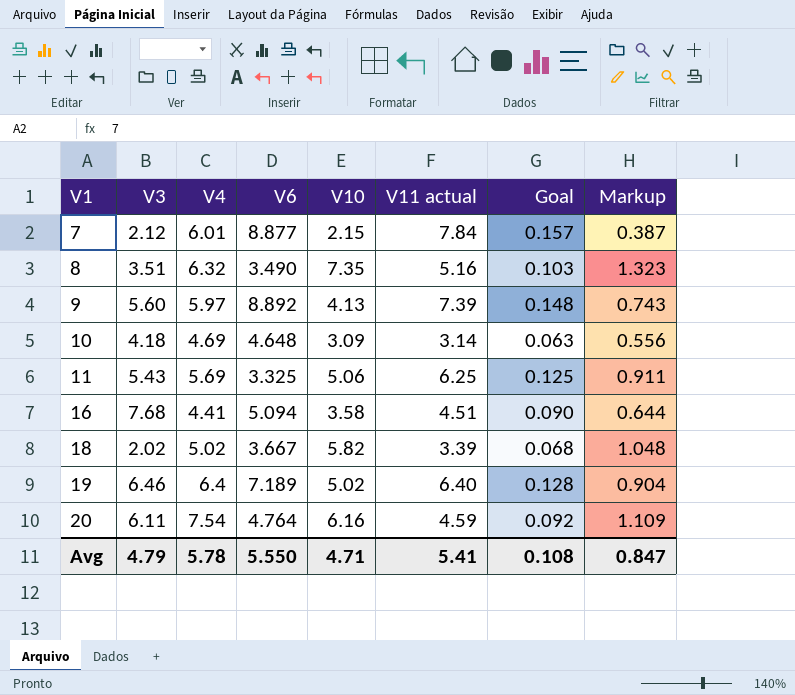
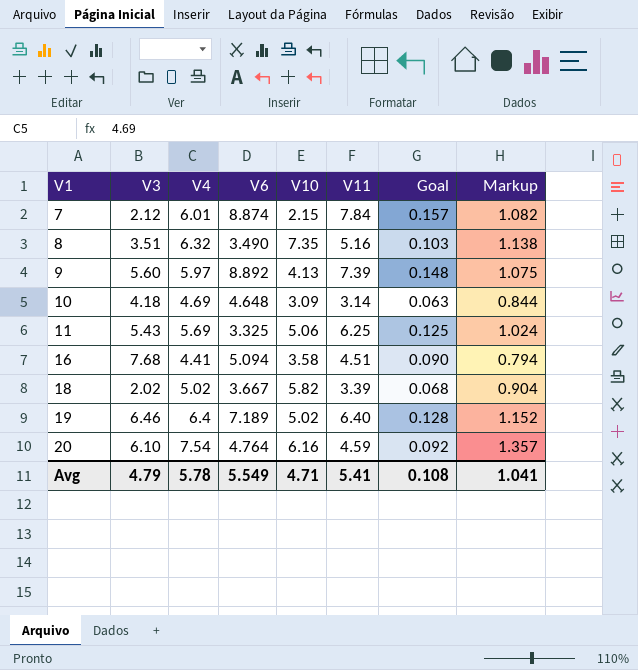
column name: V11 actual -> V11
column Markup | formula: [V10] * 0.18 -> [V4] * 0.18
7 | V6: 8.877 -> 8.874
20 | V3: 6.11 -> 6.10
Avg | V6: 5.550 -> 5.549
Avg | Markup: 0.847 -> 1.041

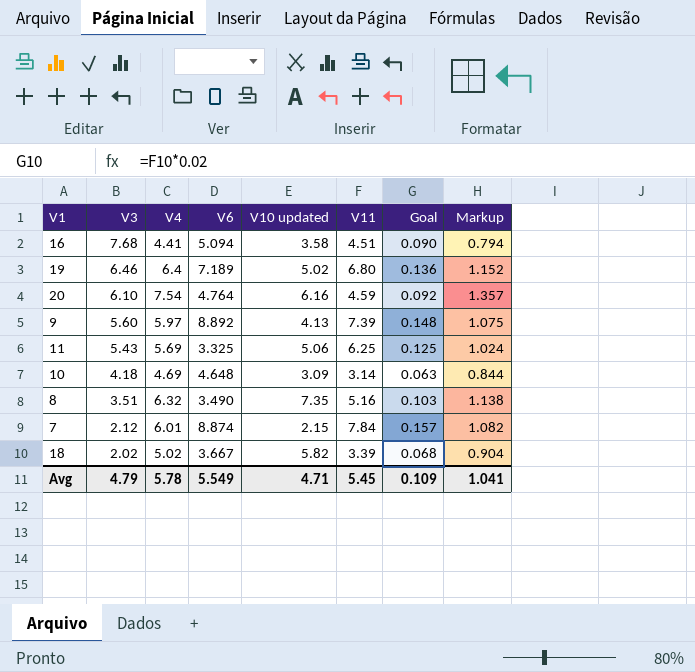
row order: V1 ascending -> V3 descending
column name: V10 -> V10 updated
19 | V11: 6.40 -> 6.80
19 | Goal: 0.128 -> 0.136
Avg | V11: 5.41 -> 5.45
Avg | Goal: 0.108 -> 0.109

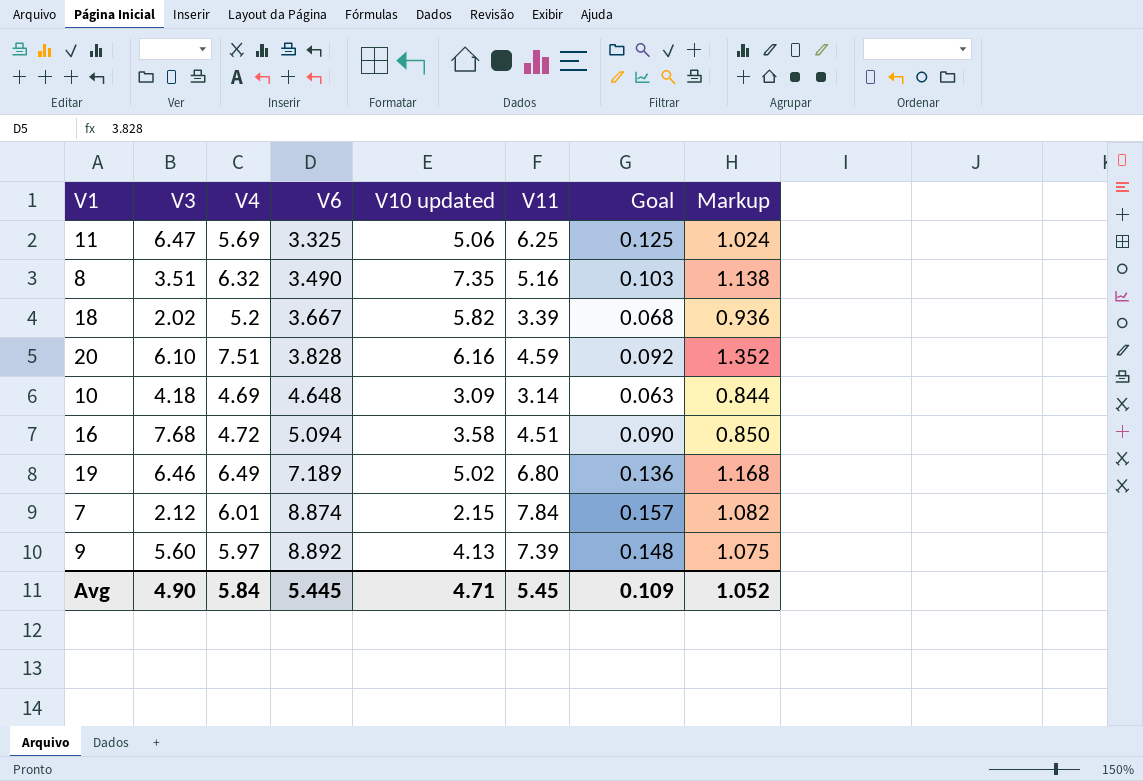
row order: V3 descending -> V6 ascending
11 | V3: 5.43 -> 6.47
18 | V4: 5.02 -> 5.2
18 | Markup: 0.904 -> 0.936
20 | V4: 7.54 -> 7.51
20 | V6: 4.764 -> 3.828
20 | Markup: 1.357 -> 1.352
16 | V4: 4.41 -> 4.72
16 | Markup: 0.794 -> 0.850
19 | V4: 6.4 -> 6.49
19 | Markup: 1.152 -> 1.168
Avg | V3: 4.79 -> 4.90
Avg | V4: 5.78 -> 5.84
Avg | V6: 5.549 -> 5.445
Avg | Markup: 1.041 -> 1.052

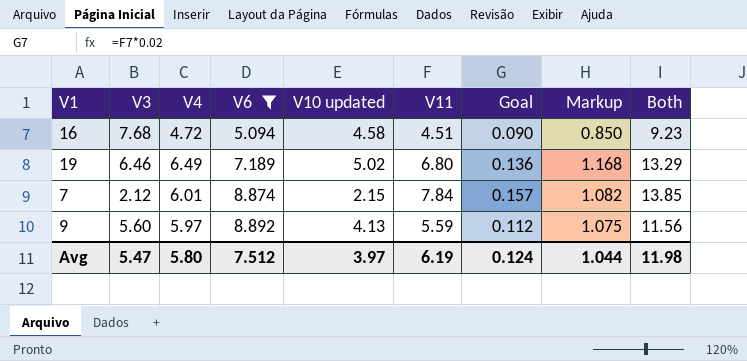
filter: none -> V6 >= 5.094
column Both | formula: none -> [V4] + [V11]
16 | V10 updated: 3.58 -> 4.58
9 | V11: 7.39 -> 5.59
9 | Goal: 0.148 -> 0.112
Avg | V3: 4.90 -> 5.47
Avg | V4: 5.84 -> 5.80
Avg | V6: 5.445 -> 7.512
Avg | V10 updated: 4.71 -> 3.97
Avg | V11: 5.45 -> 6.19
Avg | Goal: 0.109 -> 0.124
Avg | Markup: 1.052 -> 1.044

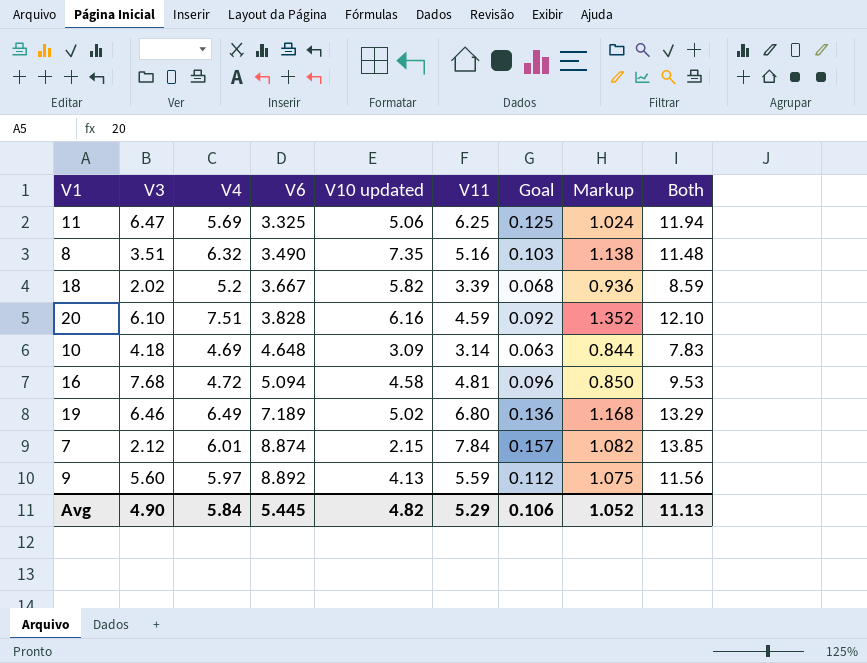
filter: V6 >= 5.094 -> none
16 | V11: 4.51 -> 4.81
16 | Goal: 0.090 -> 0.096
16 | Both: 9.23 -> 9.53
Avg | V3: 5.47 -> 4.90
Avg | V4: 5.80 -> 5.84
Avg | V6: 7.512 -> 5.445
Avg | V10 updated: 3.97 -> 4.82
Avg | V11: 6.19 -> 5.29
Avg | Goal: 0.124 -> 0.106
Avg | Markup: 1.044 -> 1.052
Avg | Both: 11.98 -> 11.13

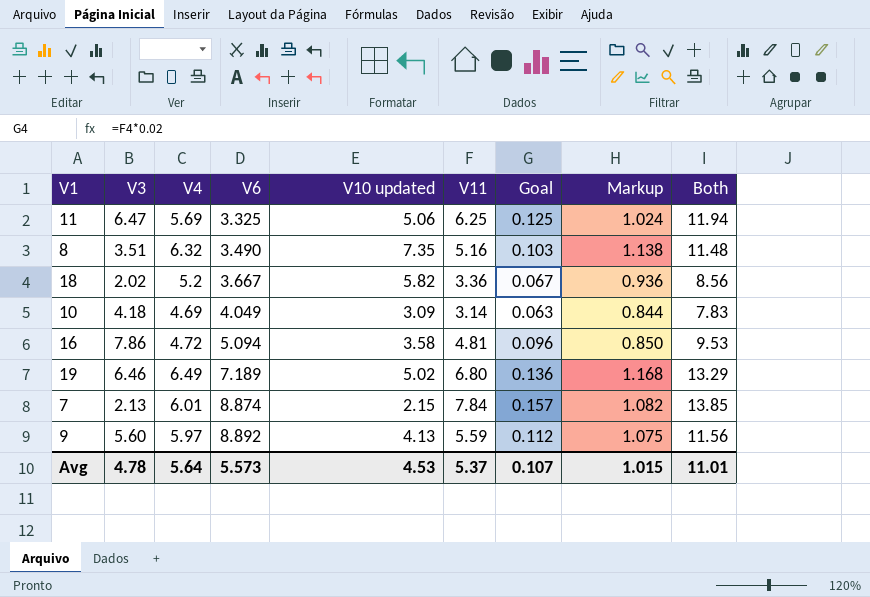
row 20: 6.10 | 7.51 | 3.828 | 6.16 | 4.59 | 0.092 | 1.352 | 12.10 -> none
18 | V11: 3.39 -> 3.36
18 | Goal: 0.068 -> 0.067
18 | Both: 8.59 -> 8.56
10 | V6: 4.648 -> 4.049
16 | V3: 7.68 -> 7.86
16 | V10 updated: 4.58 -> 3.58
7 | V3: 2.12 -> 2.13
Avg | V3: 4.90 -> 4.78
Avg | V4: 5.84 -> 5.64
Avg | V6: 5.445 -> 5.573
Avg | V10 updated: 4.82 -> 4.53
Avg | V11: 5.29 -> 5.37
Avg | Goal: 0.106 -> 0.107
Avg | Markup: 1.052 -> 1.015
Avg | Both: 11.13 -> 11.01

